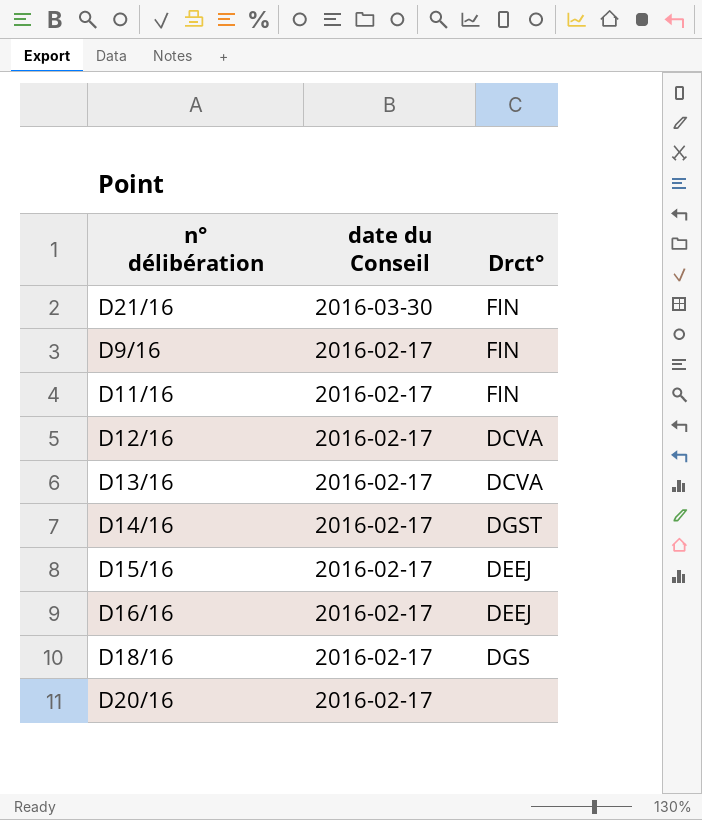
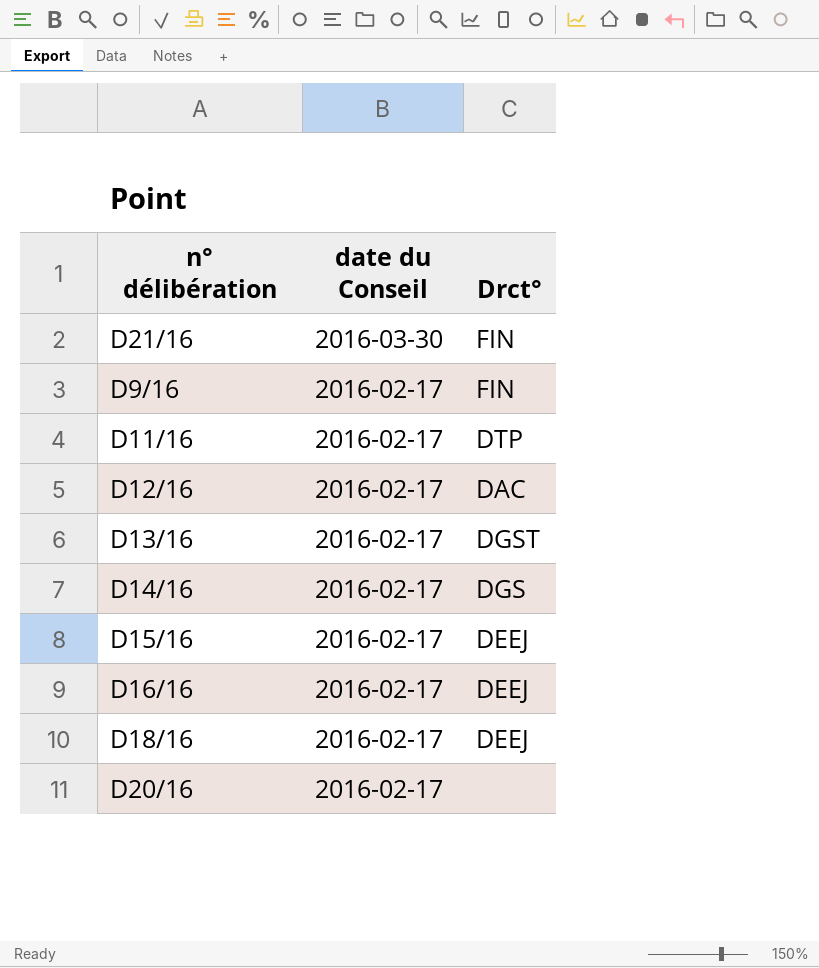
D11/16 | Drct°: FIN -> DTP
D12/16 | Drct°: DCVA -> DAC
D13/16 | Drct°: DCVA -> DGST
D14/16 | Drct°: DGST -> DGS
D18/16 | Drct°: DGS -> DEEJ

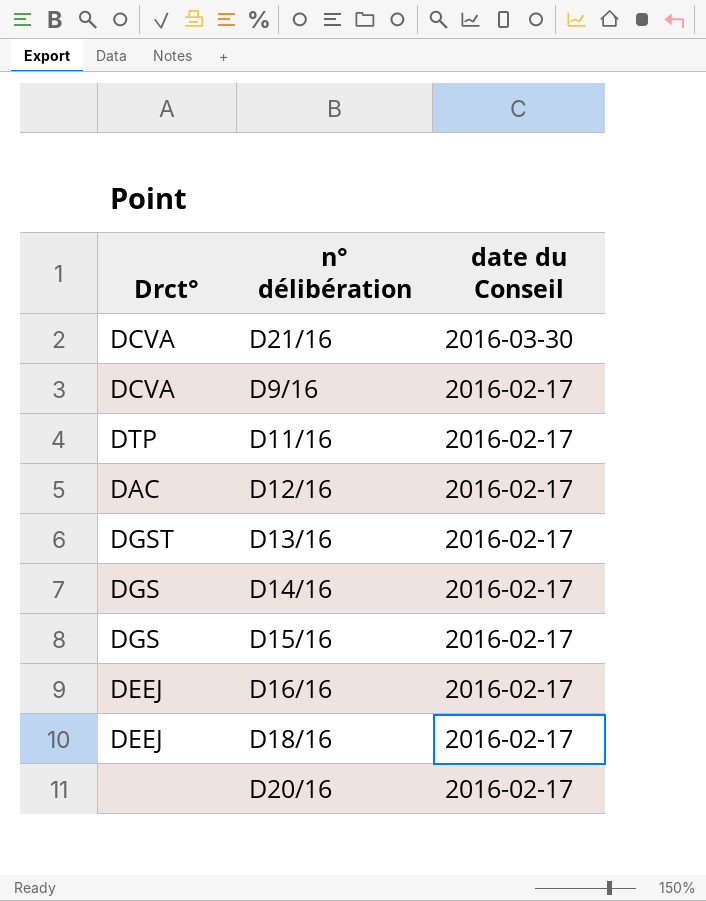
column Drct° | position: 3 -> 1
D21/16 | Drct°: FIN -> DCVA
D9/16 | Drct°: FIN -> DCVA
D15/16 | Drct°: DEEJ -> DGS

